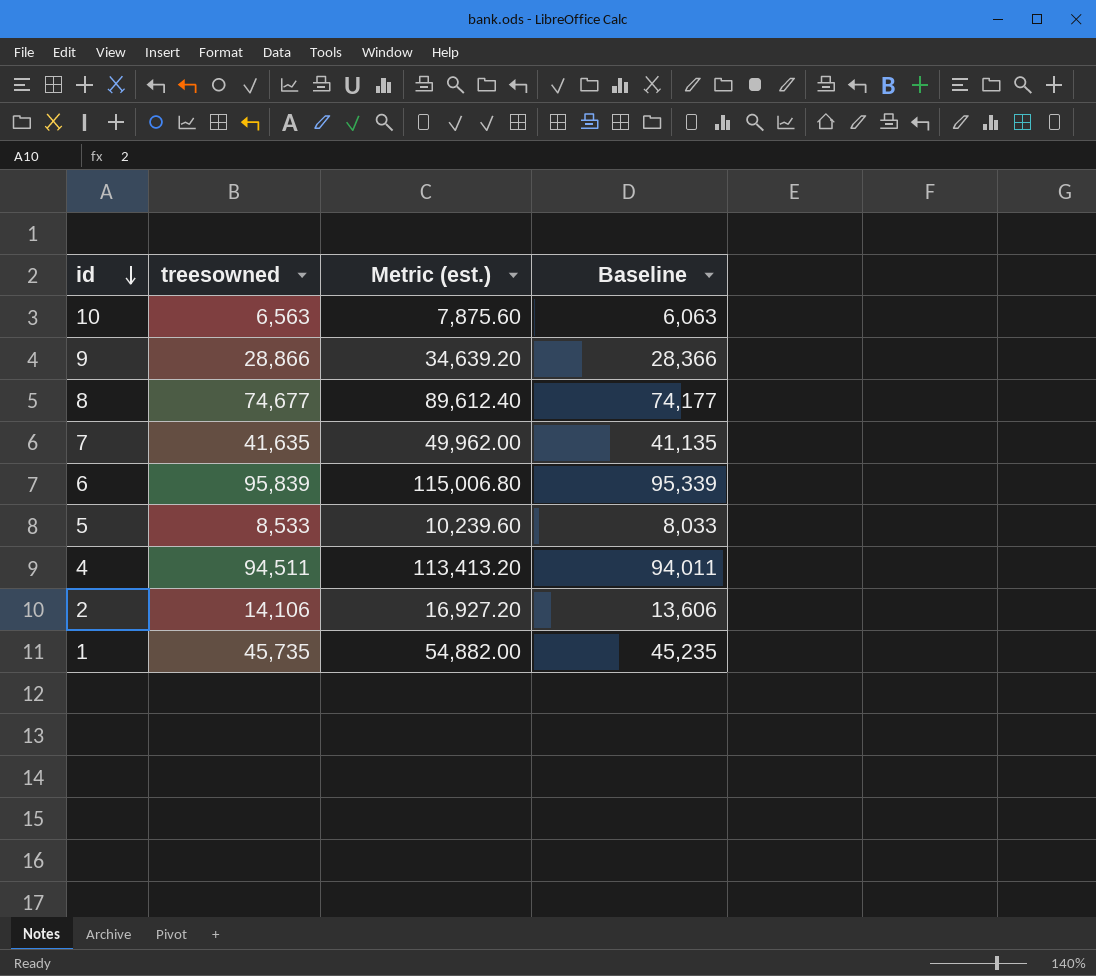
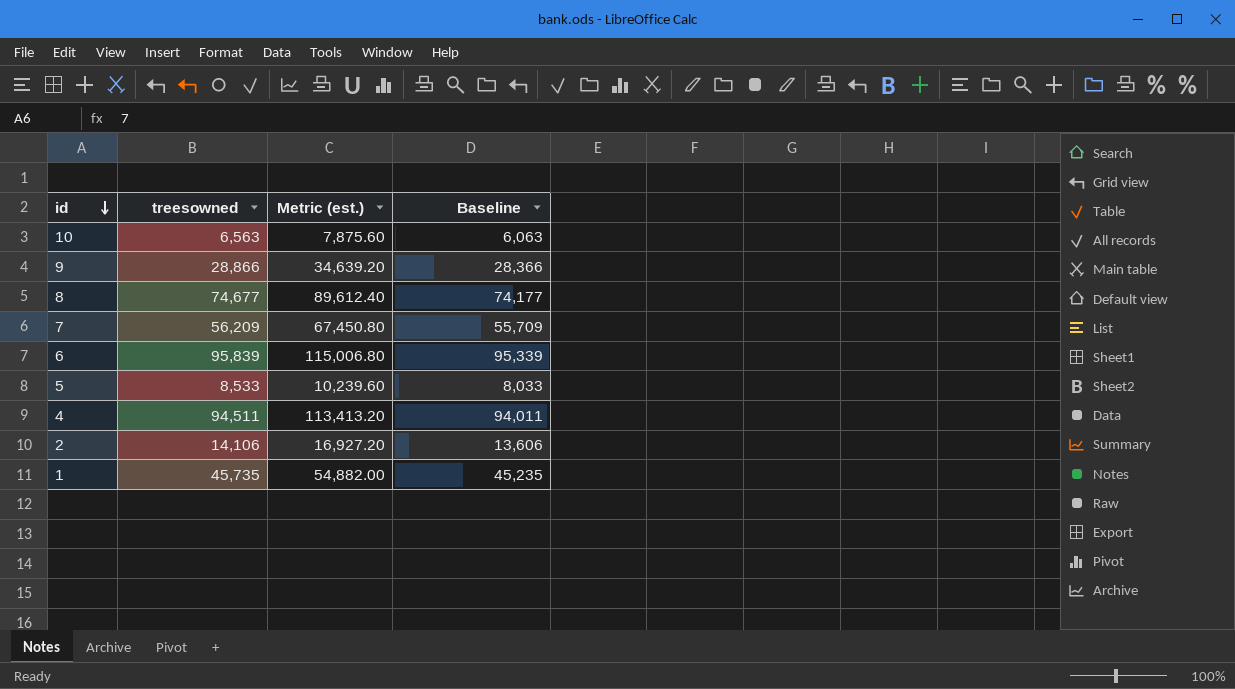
7 | treesowned: 41,635 -> 56,209
7 | Metric (est.): 49,962.00 -> 67,450.80
7 | Baseline: 41,135 -> 55,709

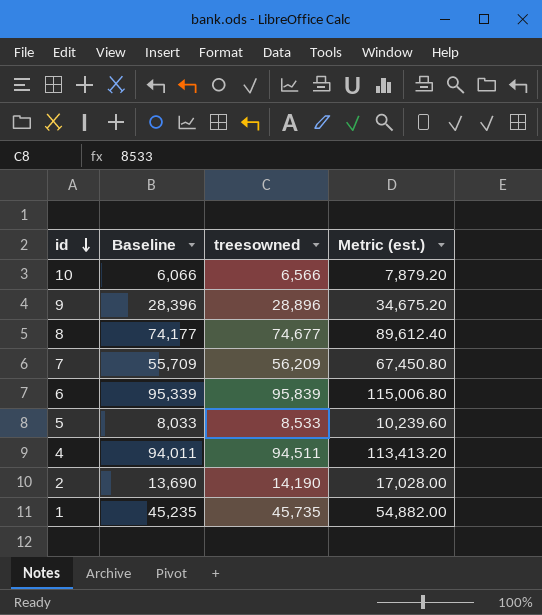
column Baseline | position: 4 -> 2
10 | Baseline: 6,063 -> 6,066
10 | treesowned: 6,563 -> 6,566
10 | Metric (est.): 7,875.60 -> 7,879.20
9 | Baseline: 28,366 -> 28,396
9 | treesowned: 28,866 -> 28,896
9 | Metric (est.): 34,639.20 -> 34,675.20
2 | Baseline: 13,606 -> 13,690
2 | treesowned: 14,106 -> 14,190
2 | Metric (est.): 16,927.20 -> 17,028.00

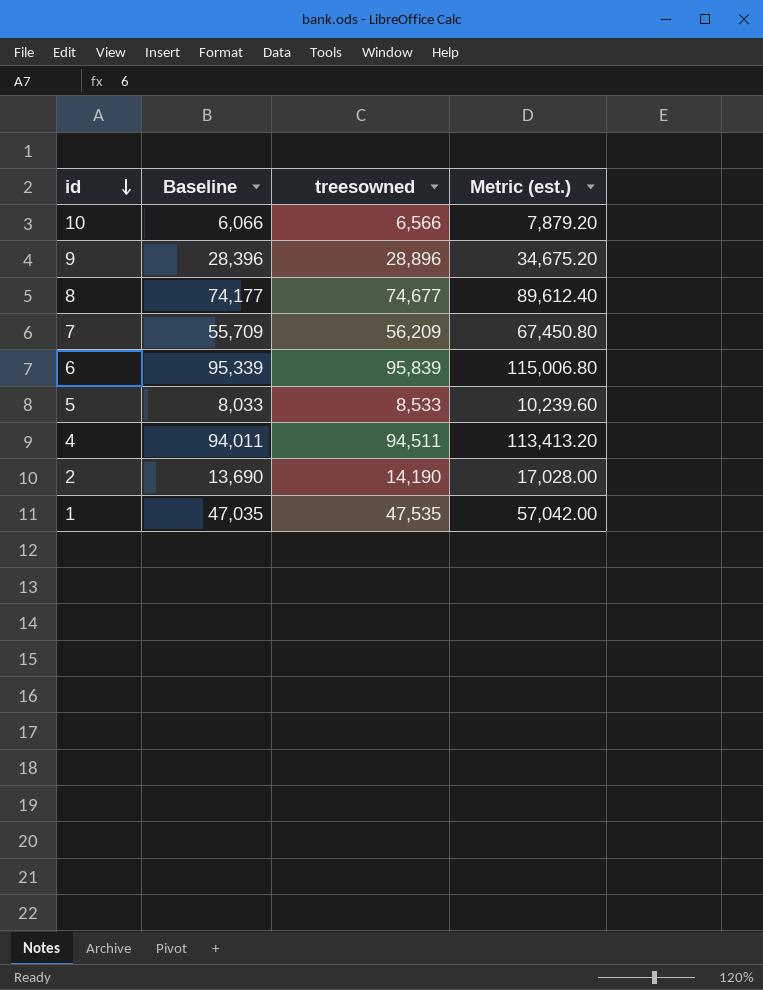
1 | Baseline: 45,235 -> 47,035
1 | treesowned: 45,735 -> 47,535
1 | Metric (est.): 54,882.00 -> 57,042.00

